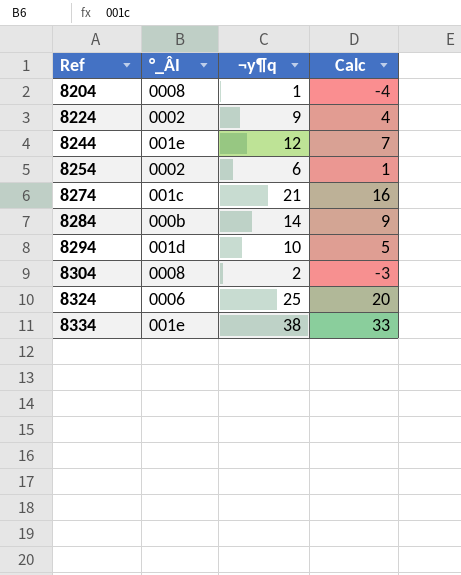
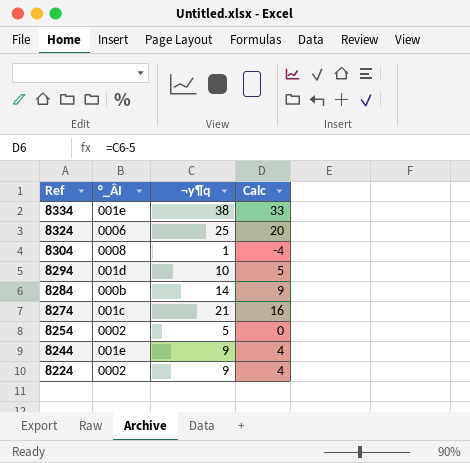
row order: Ref ascending -> Ref descending
row 8204: 0008 | 1 | -4 -> none
8304 | ¬y¶q: 2 -> 1
8304 | Calc: -3 -> -4
8254 | ¬y¶q: 6 -> 5
8254 | Calc: 1 -> 0
8244 | ¬y¶q: 12 -> 9
8244 | Calc: 7 -> 4

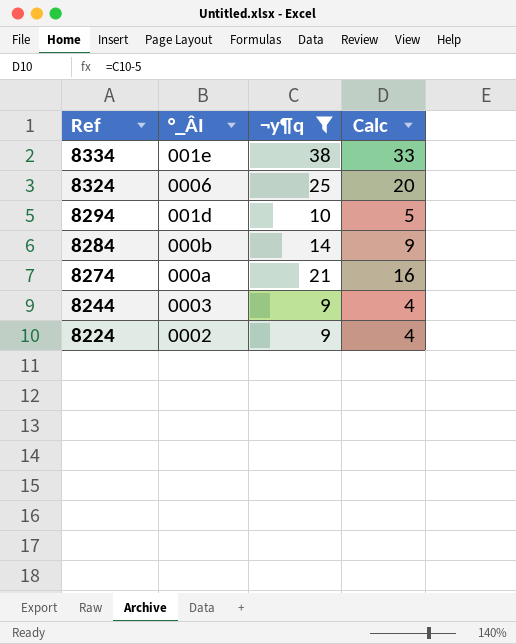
filter: none -> ¬y¶q >= 9
8274 | °_ÂI: 001c -> 000a
8244 | °_ÂI: 001e -> 0003

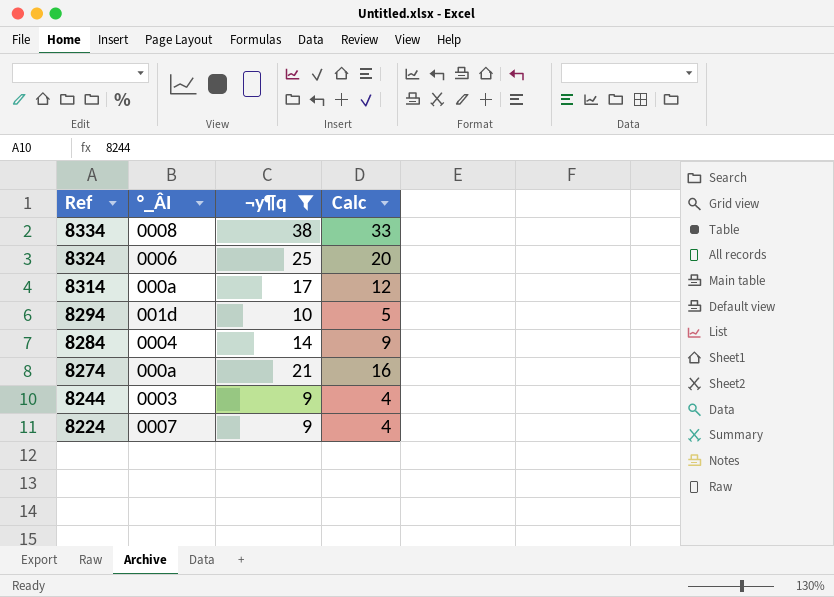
8334 | °_ÂI: 001e -> 0008
row 8314: none -> 000a | 17 | 12
8284 | °_ÂI: 000b -> 0004
8224 | °_ÂI: 0002 -> 0007

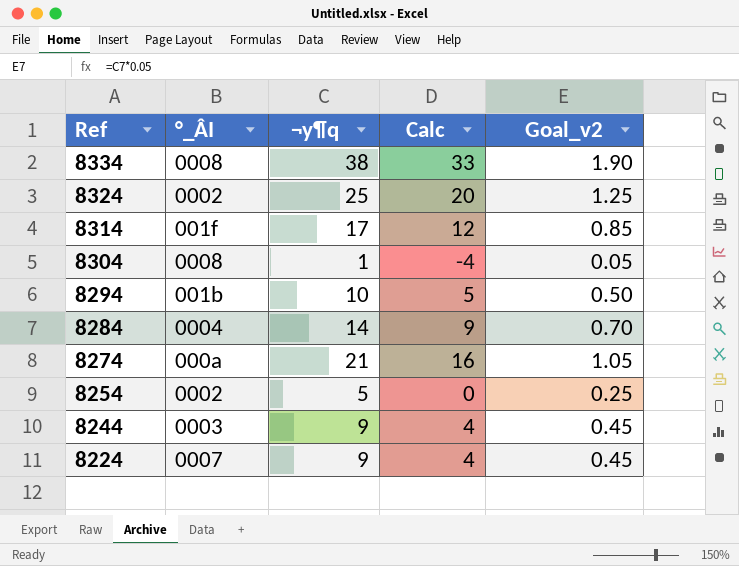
filter: ¬y¶q >= 9 -> none
column Goal_v2 | formula: none -> [¬y¶q] * 0.05
8324 | °_ÂI: 0006 -> 0002
8314 | °_ÂI: 000a -> 001f
8294 | °_ÂI: 001d -> 001b

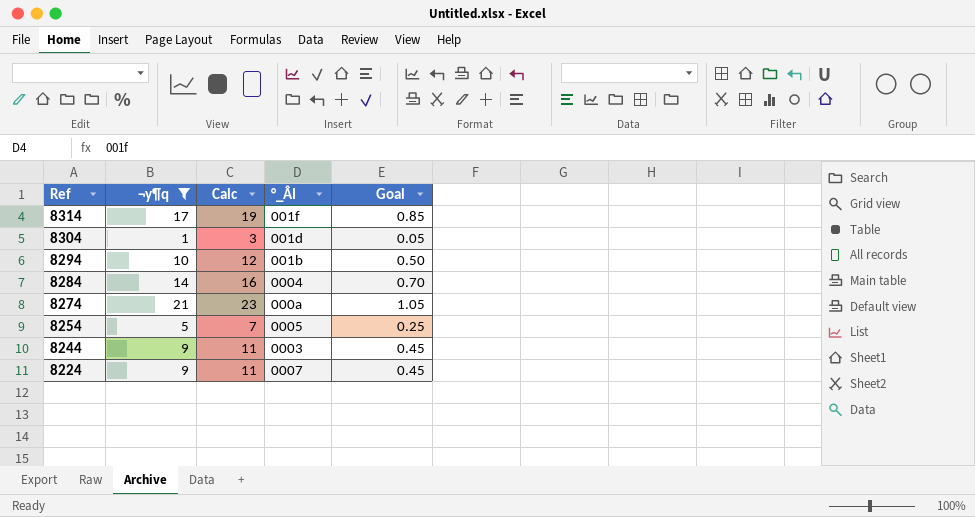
filter: none -> ¬y¶q <= 21
column Calc | formula: [¬y¶q] - 5 -> [¬y¶q] + 2
column °_ÂI | position: 2 -> 4
column name: Goal_v2 -> Goal
8304 | °_ÂI: 0008 -> 001d
8254 | °_ÂI: 0002 -> 0005

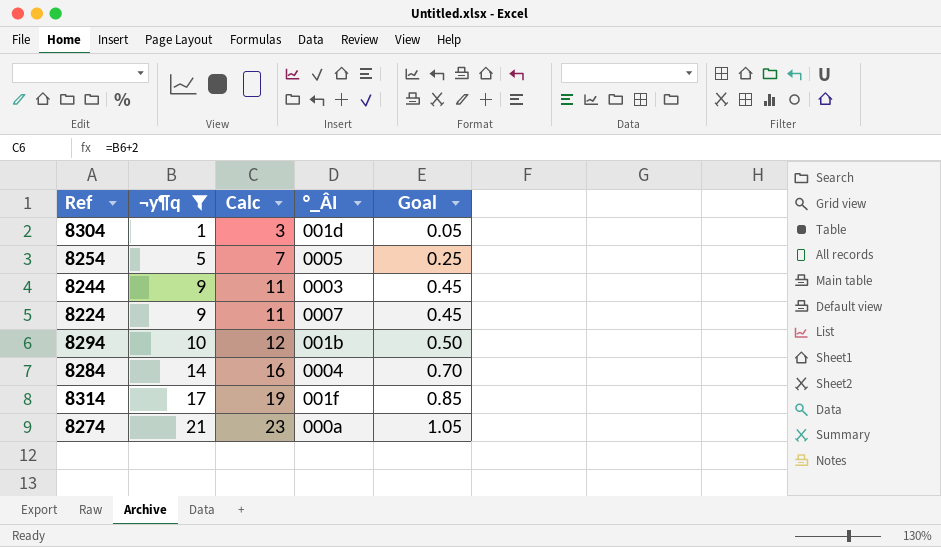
row order: Ref descending -> ¬y¶q ascending

